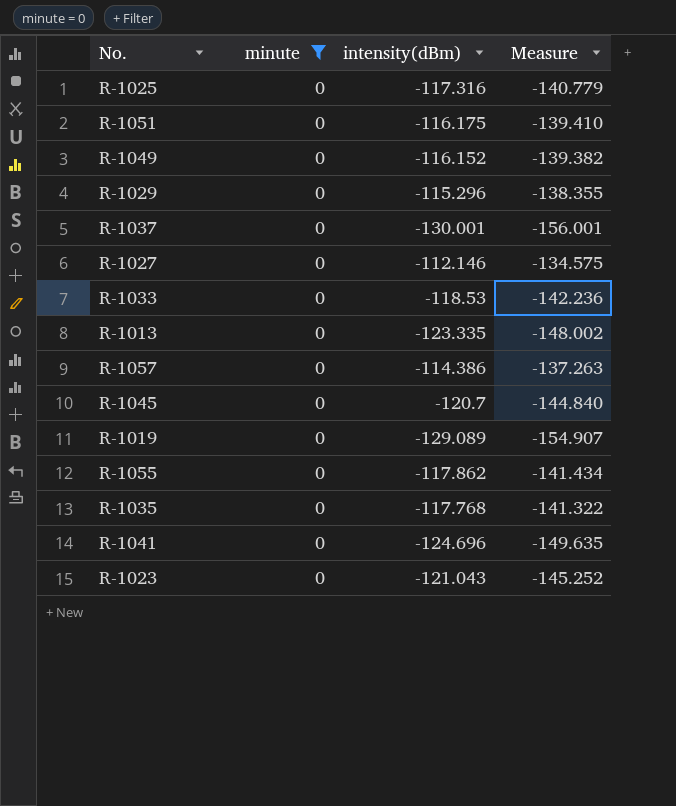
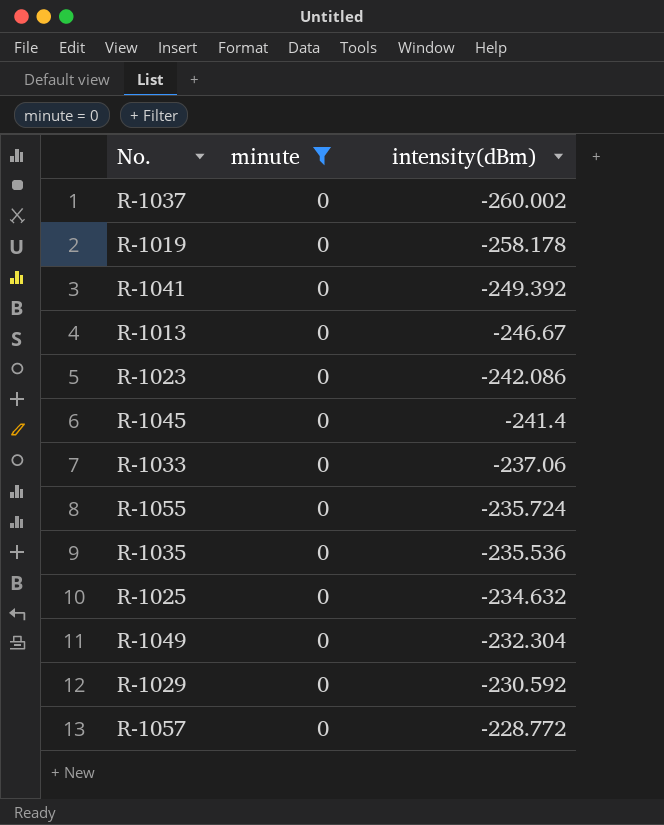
row order: none -> intensity(dBm) ascending
column Measure | formula: [intensity(dBm)] * 1.2 -> none
row R-1051: 0 | -116.175 | -139.410 -> none
row R-1027: 0 | -112.146 | -134.575 -> none
R-1037 | intensity(dBm): -130.001 -> -260.002
R-1019 | intensity(dBm): -129.089 -> -258.178
R-1041 | intensity(dBm): -124.696 -> -249.392
R-1013 | intensity(dBm): -123.335 -> -246.67
R-1023 | intensity(dBm): -121.043 -> -242.086
R-1045 | intensity(dBm): -120.7 -> -241.4
R-1033 | intensity(dBm): -118.53 -> -237.06
R-1055 | intensity(dBm): -117.862 -> -235.724
R-1035 | intensity(dBm): -117.768 -> -235.536
R-1025 | intensity(dBm): -117.316 -> -234.632
R-1049 | intensity(dBm): -116.152 -> -232.304
R-1029 | intensity(dBm): -115.296 -> -230.592
R-1057 | intensity(dBm): -114.386 -> -228.772

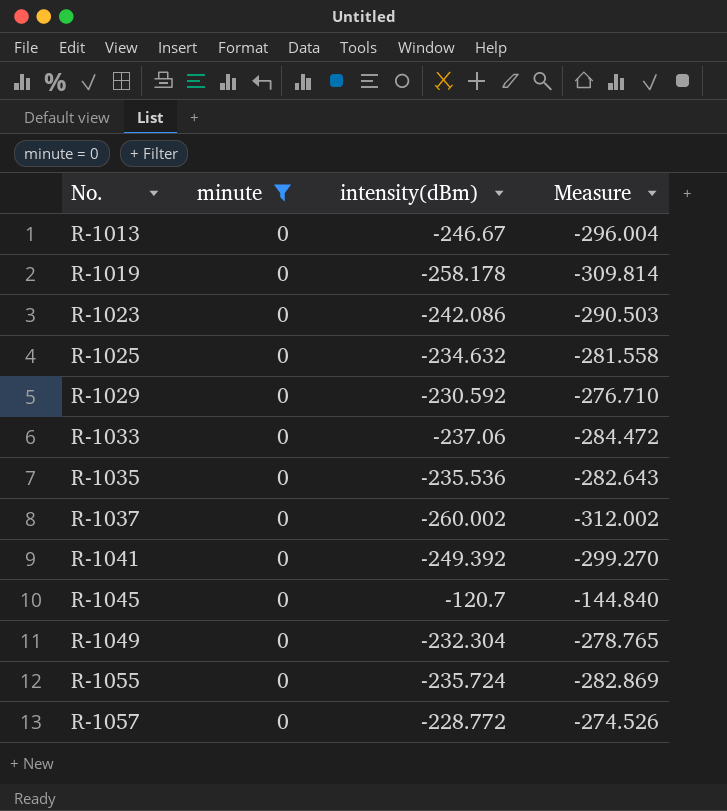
row order: intensity(dBm) ascending -> No. ascending
column Measure | formula: none -> [intensity(dBm)] * 1.2
R-1045 | intensity(dBm): -241.4 -> -120.7

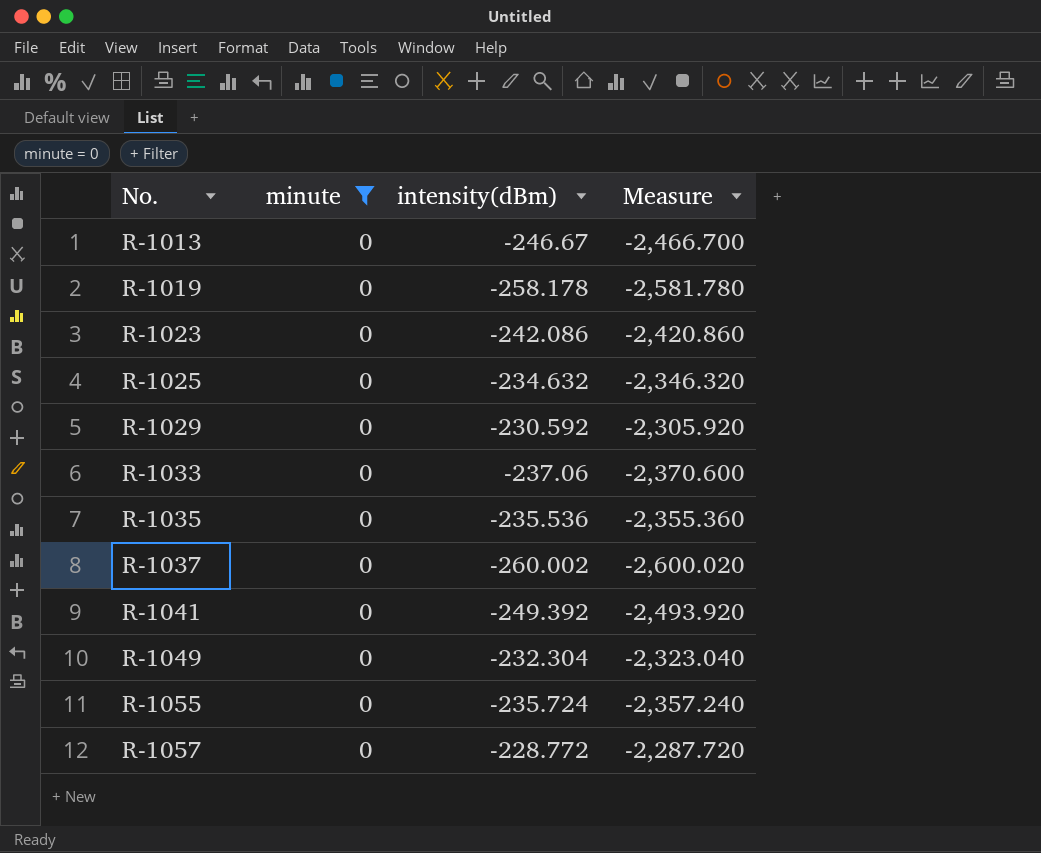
column Measure | formula: [intensity(dBm)] * 1.2 -> [intensity(dBm)] * 10
row R-1045: 0 | -120.7 | -144.840 -> none

